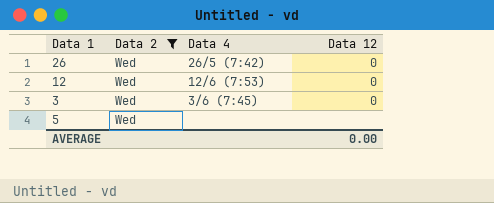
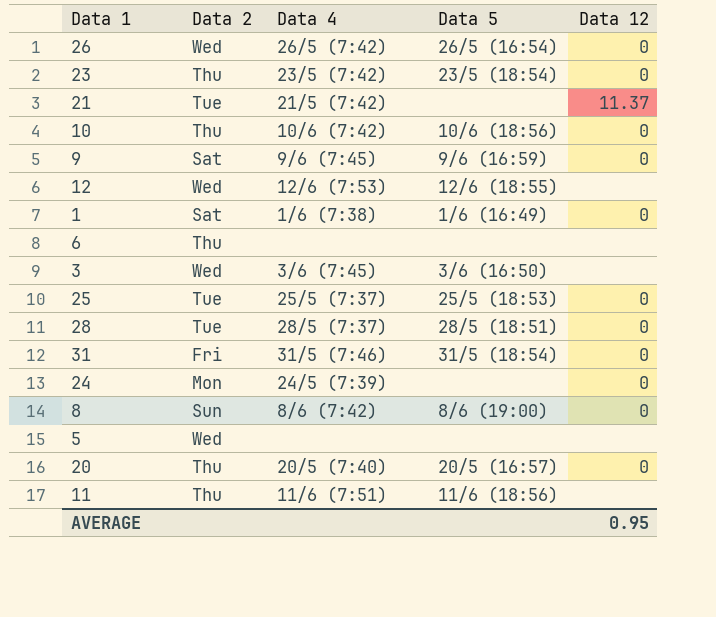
filter: Data 2 = Wed -> none
column Data 5 | position: none -> 4
12 | Data 12: 0 -> none
3 | Data 12: 0 -> none
AVERAGE | Data 12: 0.00 -> 0.95

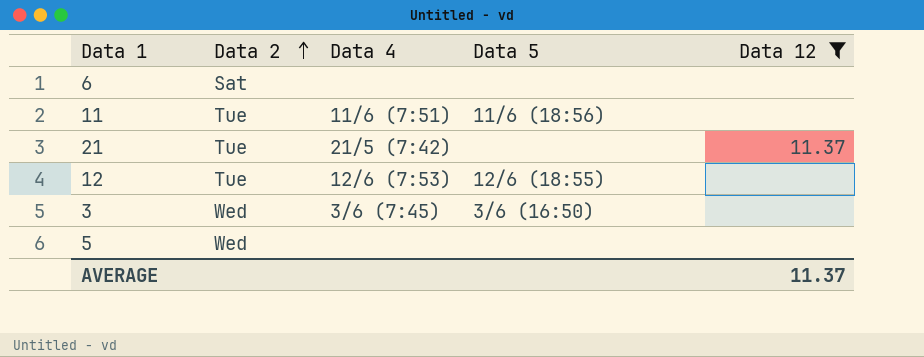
filter: none -> Data 12 != 0
row order: none -> Data 2 ascending
6 | Data 2: Thu -> Sat
11 | Data 2: Thu -> Tue
12 | Data 2: Wed -> Tue
AVERAGE | Data 12: 0.95 -> 11.37

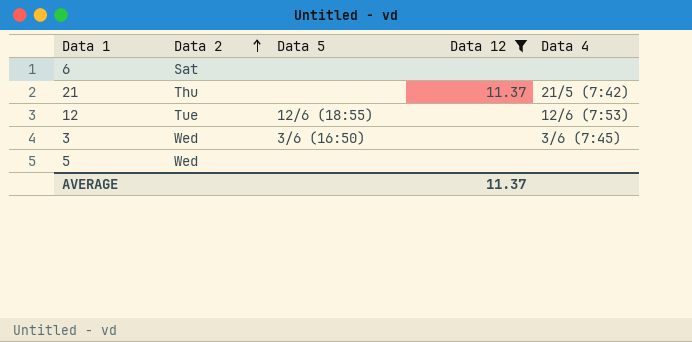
column Data 4 | position: 3 -> 5
row 11: Tue | 11/6 (7:51) | 11/6 (18:56) | none -> none
21 | Data 2: Tue -> Thu

